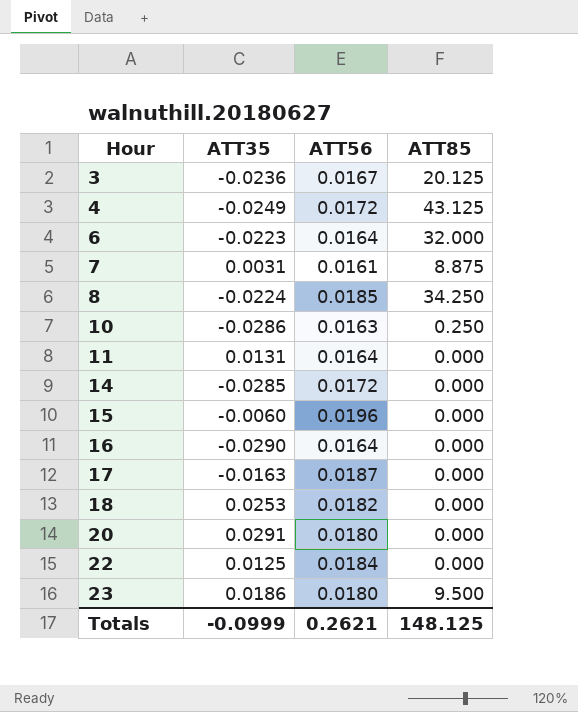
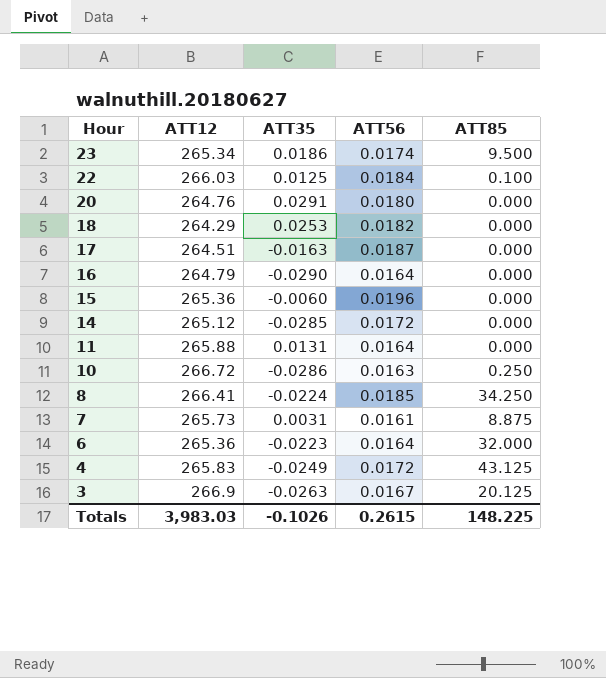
row order: Hour ascending -> Hour descending
column ATT12 | position: none -> 2
23 | ATT56: 0.0180 -> 0.0174
22 | ATT85: 0.000 -> 0.100
3 | ATT35: -0.0236 -> -0.0263
Totals | ATT35: -0.0999 -> -0.1026
Totals | ATT56: 0.2621 -> 0.2615
Totals | ATT85: 148.125 -> 148.225

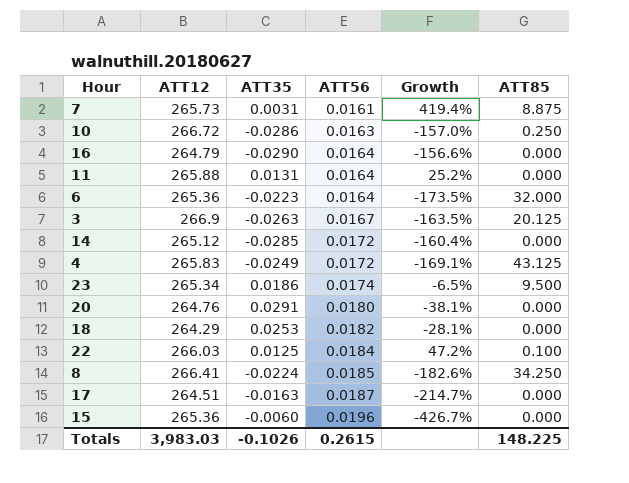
row order: Hour descending -> ATT56 ascending
column Growth | formula: none -> ([ATT56] - [ATT35]) / [ATT35]

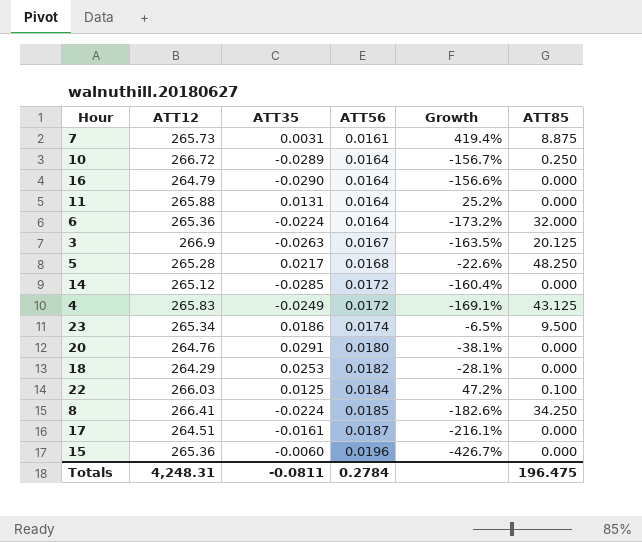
10 | ATT35: -0.0286 -> -0.0289
10 | ATT56: 0.0163 -> 0.0164
10 | Growth: -157.0% -> -156.7%
6 | ATT35: -0.0223 -> -0.0224
6 | Growth: -173.5% -> -173.2%
row 5: none -> 265.28 | 0.0217 | 0.0168 | -22.6% | 48.250
17 | ATT35: -0.0163 -> -0.0161
17 | Growth: -214.7% -> -216.1%
Totals | ATT12: 3,983.03 -> 4,248.31
Totals | ATT35: -0.1026 -> -0.0811
Totals | ATT56: 0.2615 -> 0.2784
Totals | ATT85: 148.225 -> 196.475

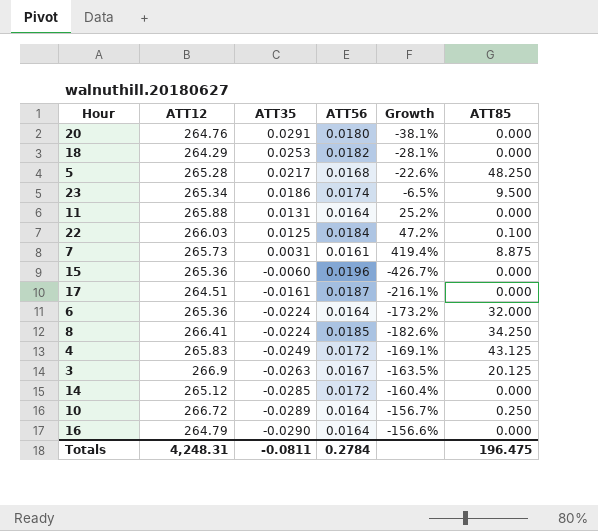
row order: ATT56 ascending -> ATT35 descending

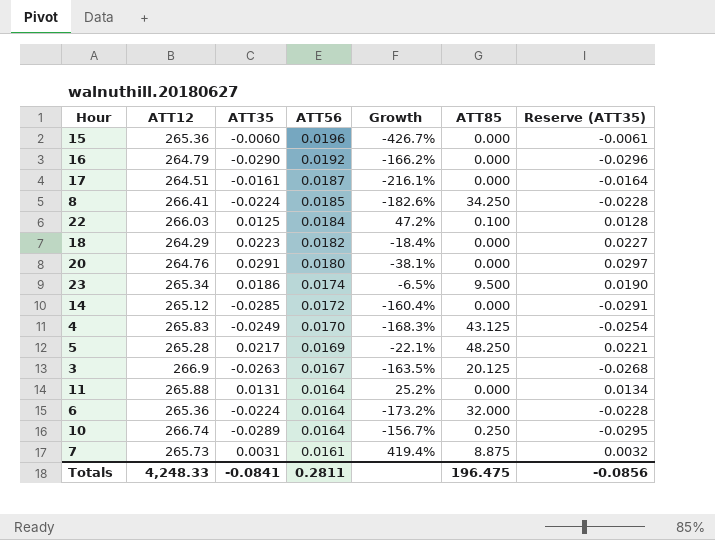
row order: ATT35 descending -> ATT56 descending
column Reserve (ATT35) | formula: none -> [ATT35] * 1.02
16 | ATT56: 0.0164 -> 0.0192
16 | Growth: -156.6% -> -166.2%
18 | ATT35: 0.0253 -> 0.0223
18 | Growth: -28.1% -> -18.4%
4 | ATT56: 0.0172 -> 0.0170
4 | Growth: -169.1% -> -168.3%
5 | ATT56: 0.0168 -> 0.0169
5 | Growth: -22.6% -> -22.1%
10 | ATT12: 266.72 -> 266.74
Totals | ATT12: 4,248.31 -> 4,248.33
Totals | ATT35: -0.0811 -> -0.0841
Totals | ATT56: 0.2784 -> 0.2811

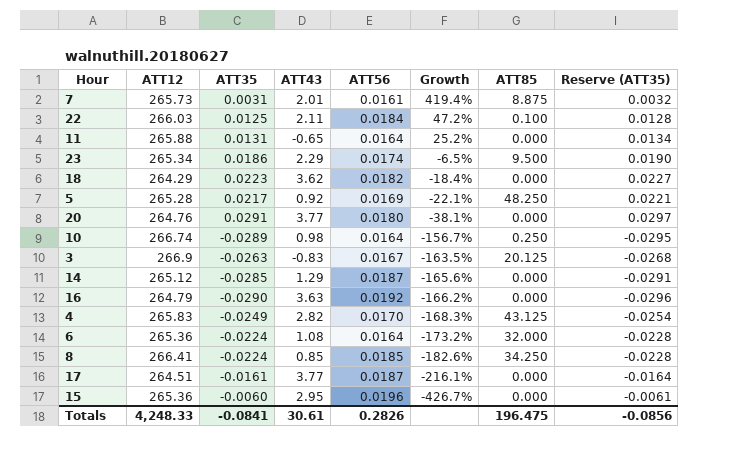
row order: ATT56 descending -> Growth descending
column ATT43 | position: none -> 4
14 | ATT56: 0.0172 -> 0.0187
14 | Growth: -160.4% -> -165.6%
Totals | ATT56: 0.2811 -> 0.2826

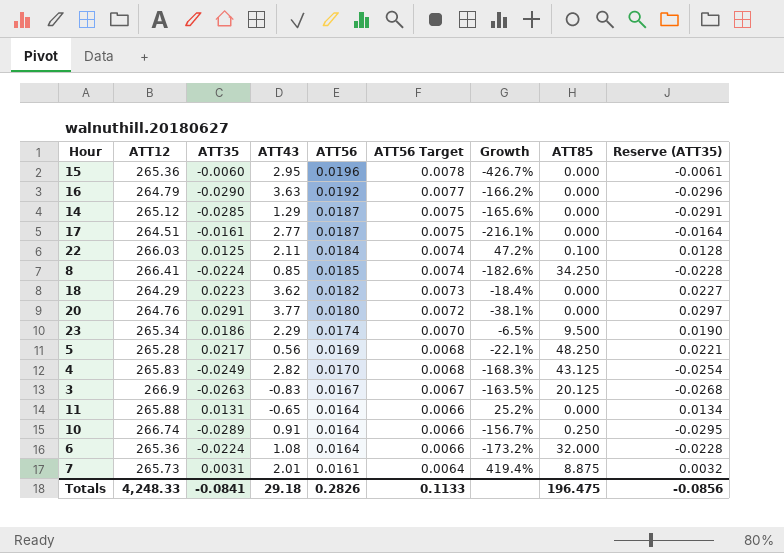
row order: Growth descending -> ATT56 Target descending
column ATT56 Target | formula: none -> [ATT56] * 0.4
17 | ATT43: 3.77 -> 2.77
5 | ATT43: 0.92 -> 0.56
10 | ATT43: 0.98 -> 0.91
Totals | ATT43: 30.61 -> 29.18

